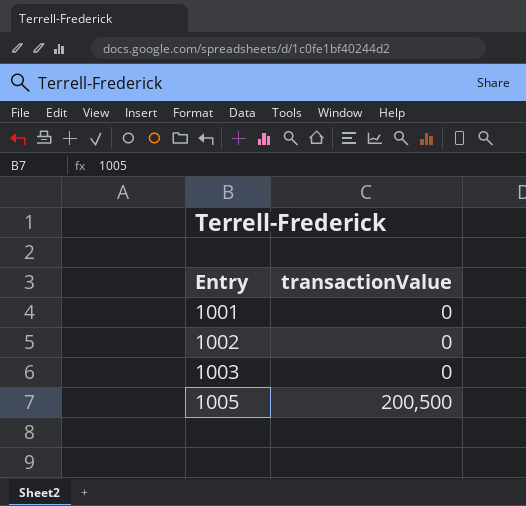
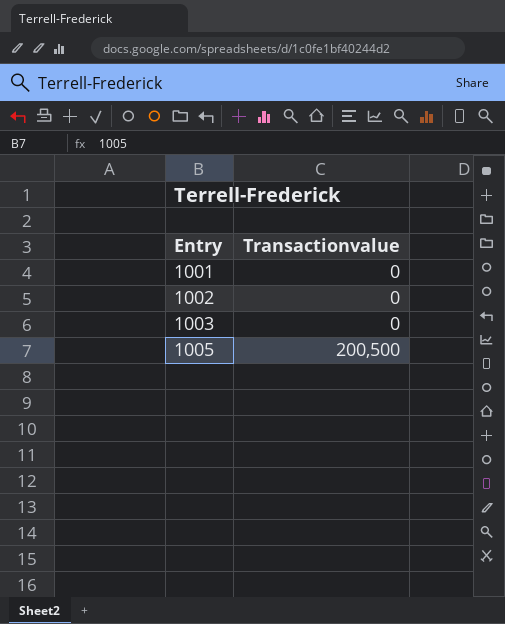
column name: transactionValue -> Transactionvalue

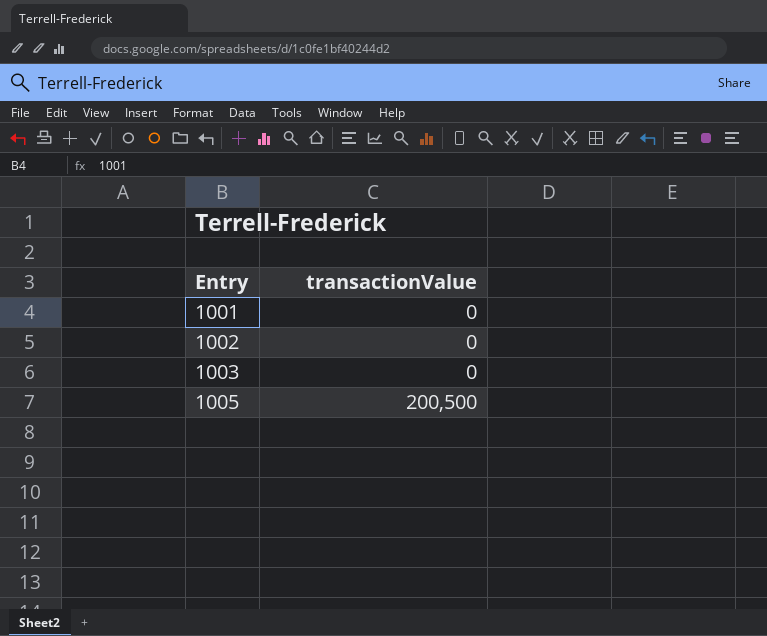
column name: Transactionvalue -> transactionValue

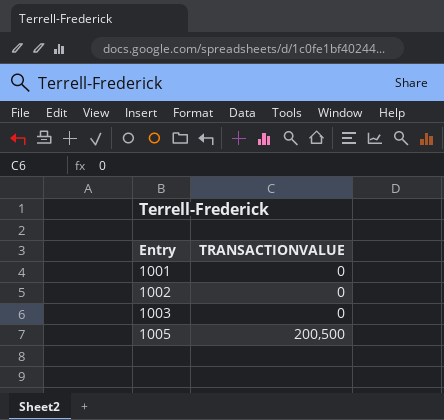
column name: transactionValue -> TRANSACTIONVALUE

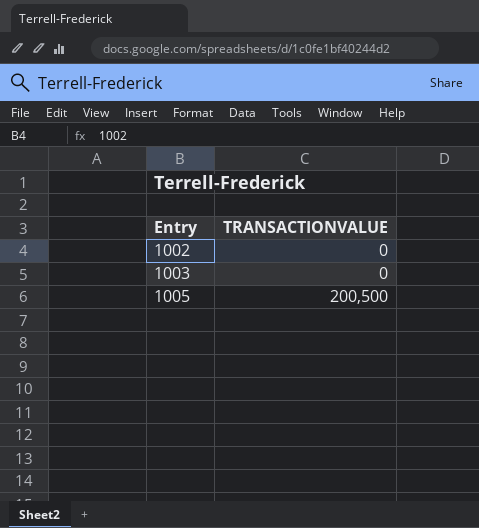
row 1001: 0 -> none

